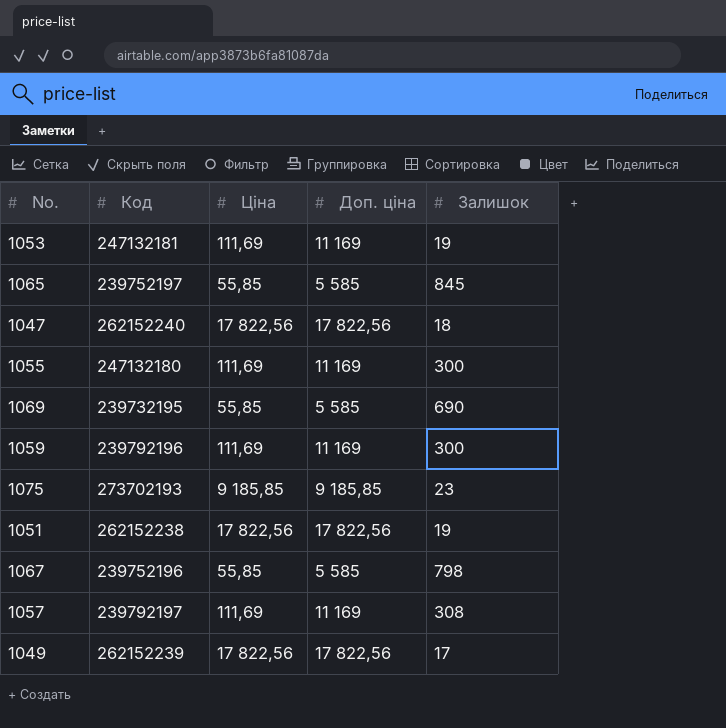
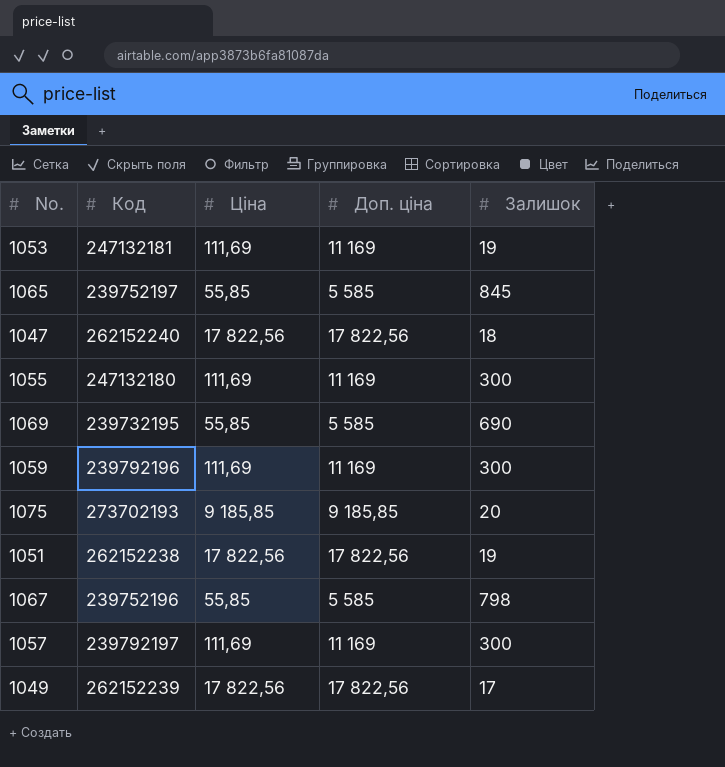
1075 | Залишок: 23 -> 20
1057 | Залишок: 308 -> 300

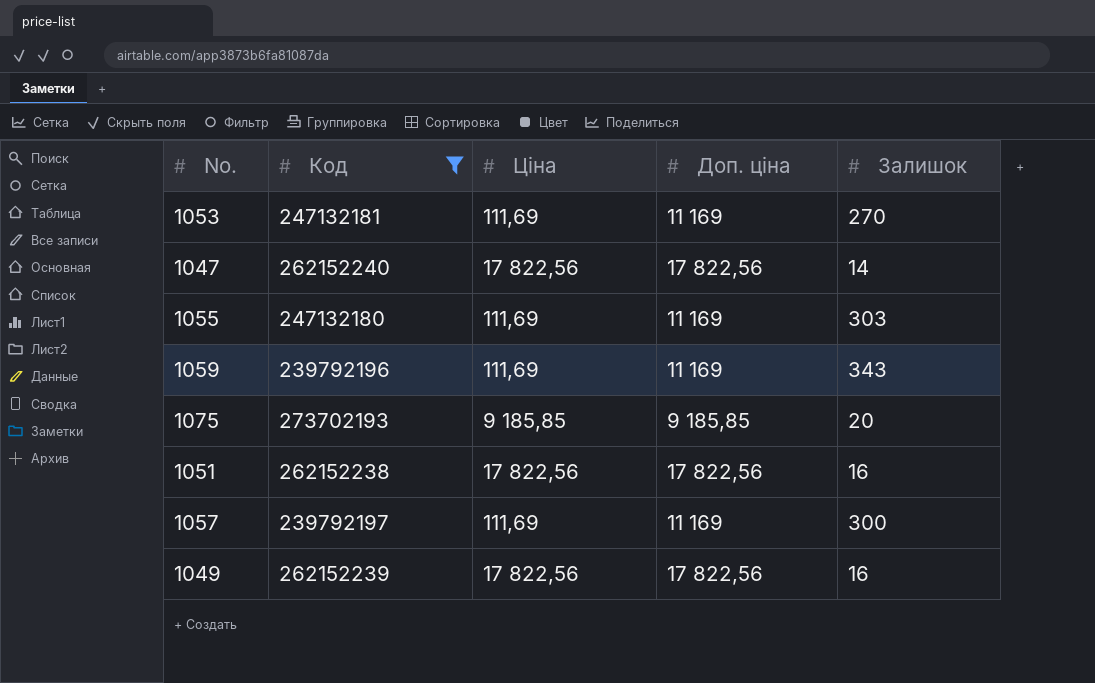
filter: none -> Код >= 239792196
1053 | Залишок: 19 -> 270
1047 | Залишок: 18 -> 14
1055 | Залишок: 300 -> 303
1059 | Залишок: 300 -> 343
1051 | Залишок: 19 -> 16
1049 | Залишок: 17 -> 16

